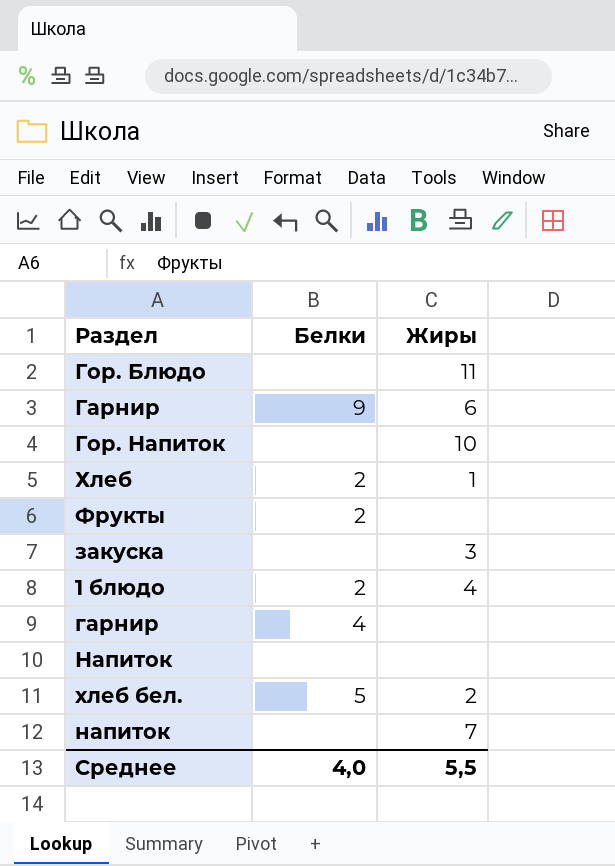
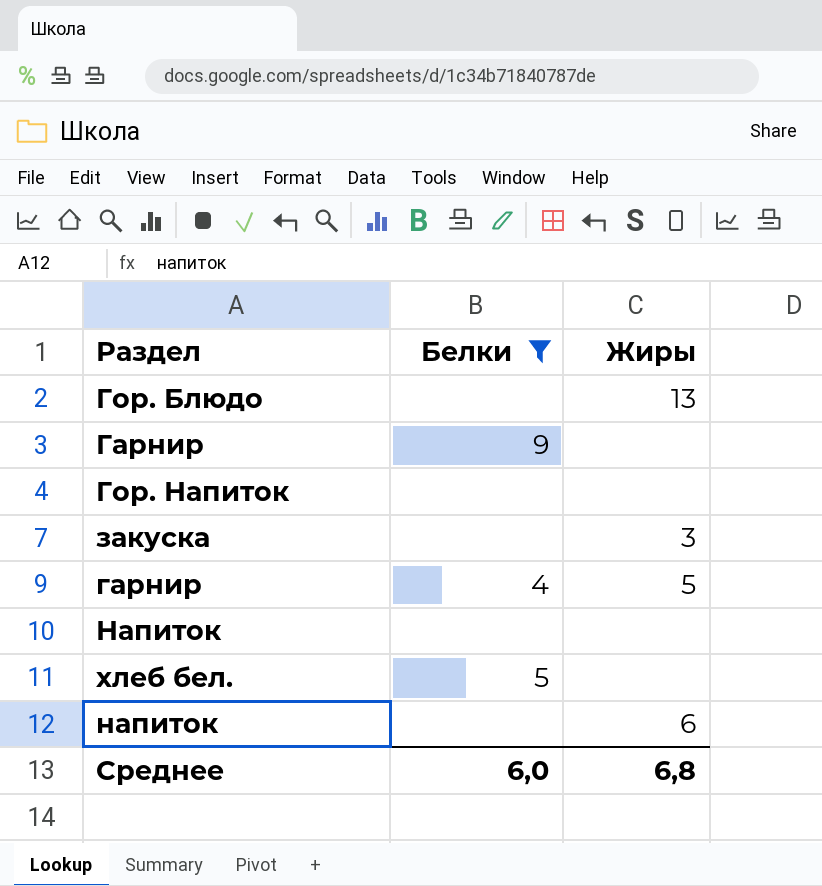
filter: none -> Белки != 2
Гор. Блюдо | Жиры: 11 -> 13
Гарнир | Жиры: 6 -> none
Гор. Напиток | Жиры: 10 -> none
гарнир | Жиры: none -> 5
хлеб бел. | Жиры: 2 -> none
напиток | Жиры: 7 -> 6
Среднее | Белки: 4,0 -> 6,0
Среднее | Жиры: 5,5 -> 6,8

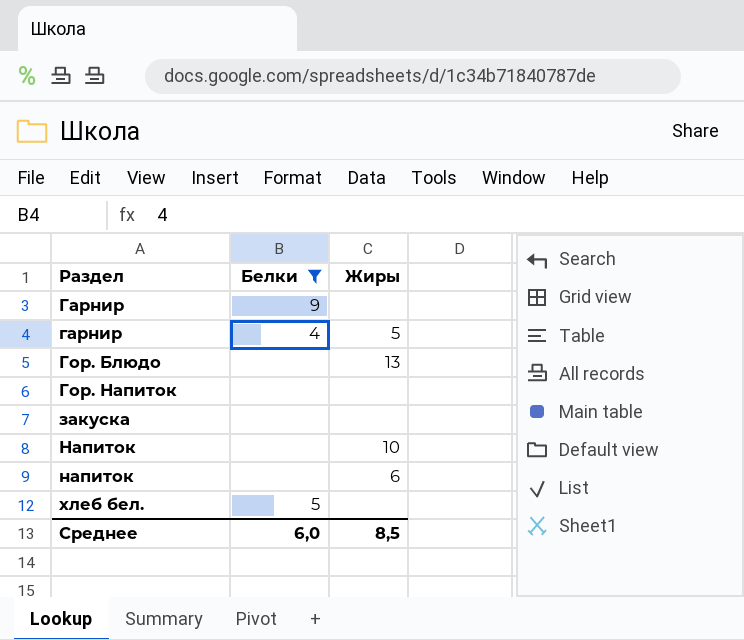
row order: none -> Раздел ascending
закуска | Жиры: 3 -> none
Напиток | Жиры: none -> 10
Среднее | Жиры: 6,8 -> 8,5

